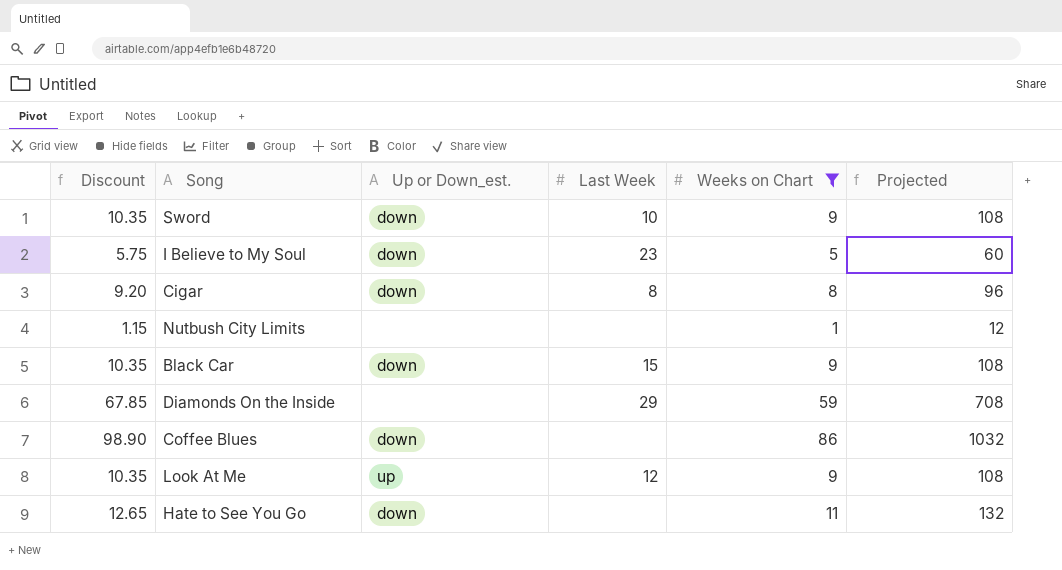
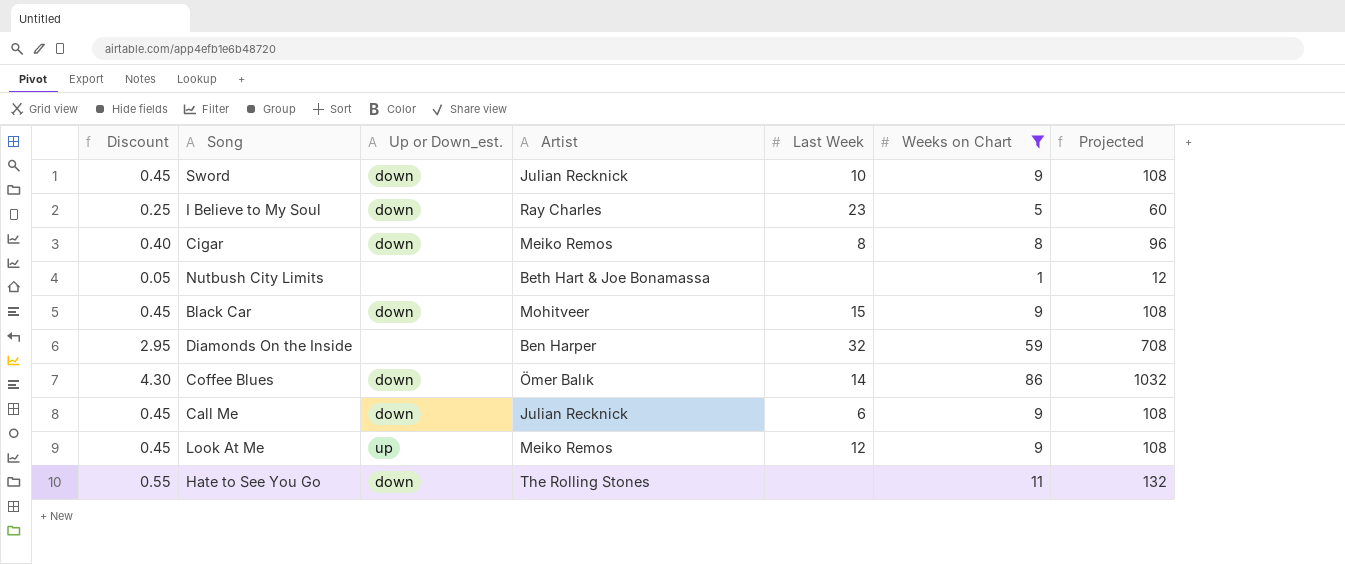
column Discount | formula: [Weeks on Chart] * 1.15 -> [Weeks on Chart] * 0.05
column Artist | position: none -> 4
Diamonds On the Inside | Last Week: 29 -> 32
Coffee Blues | Last Week: none -> 14
row Call Me: none -> 0.45 | down | Julian Recknick | 6 | 9 | 108

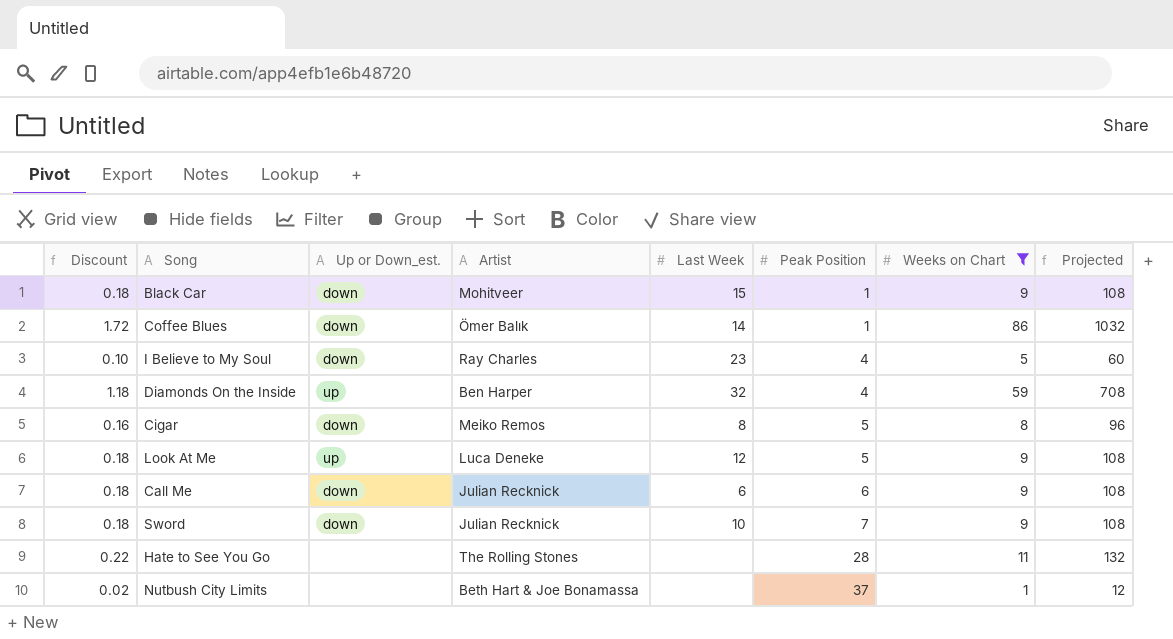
row order: none -> Peak Position ascending
column Discount | formula: [Weeks on Chart] * 0.05 -> [Weeks on Chart] * 0.02
column Peak Position | position: none -> 6
Diamonds On the Inside | Up or Down_est.: none -> up
Look At Me | Artist: Meiko Remos -> Luca Deneke
Hate to See You Go | Up or Down_est.: down -> none

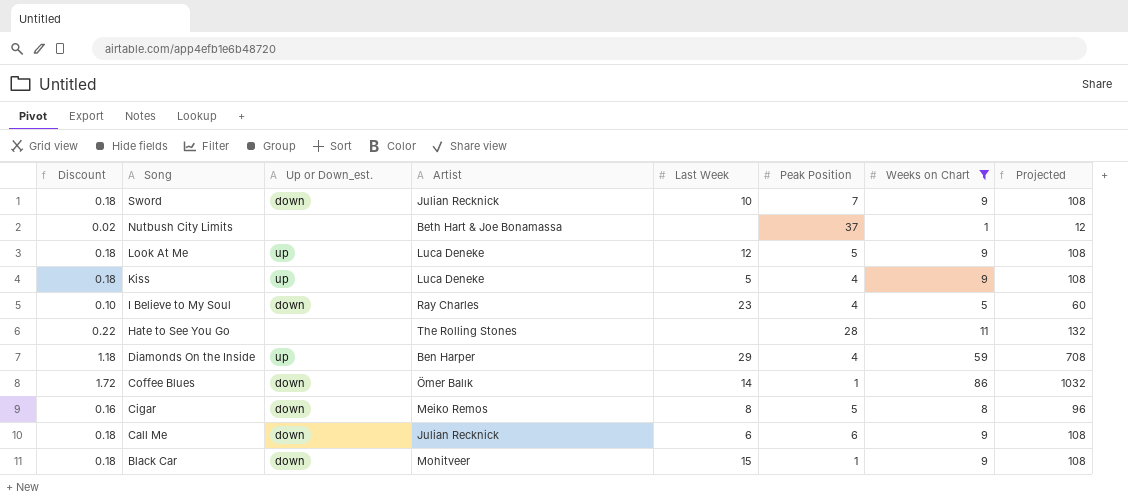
row order: Peak Position ascending -> Song descending
row Kiss: none -> 0.18 | up | Luca Deneke | 5 | 4 | 9 | 108
Diamonds On the Inside | Last Week: 32 -> 29

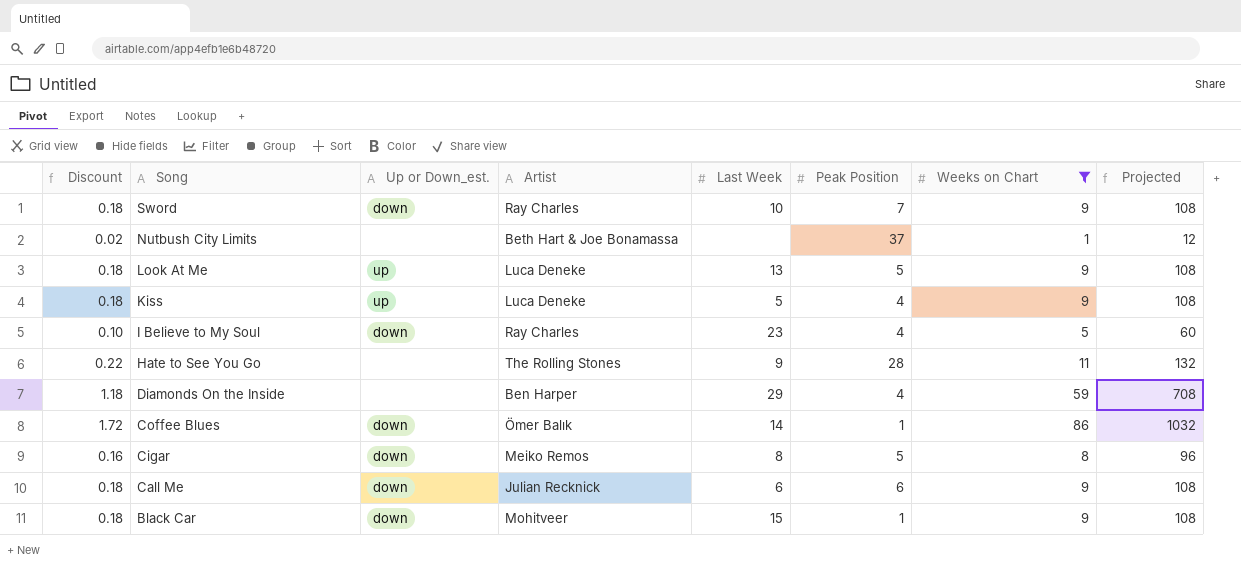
Sword | Artist: Julian Recknick -> Ray Charles
Look At Me | Last Week: 12 -> 13
Hate to See You Go | Last Week: none -> 9
Diamonds On the Inside | Up or Down_est.: up -> none

